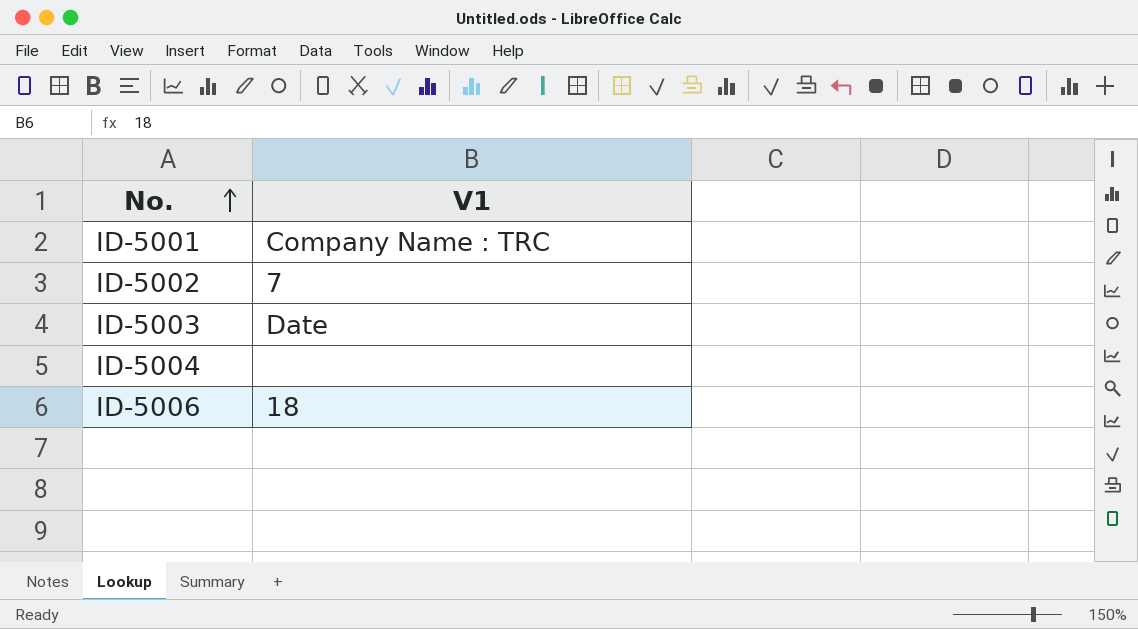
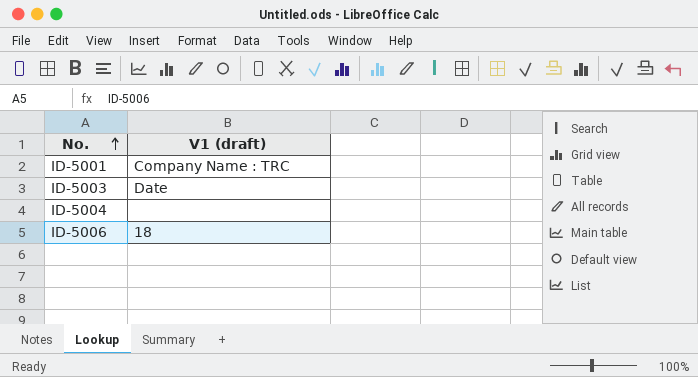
column name: V1 -> V1 (draft)
row ID-5002: 7 -> none

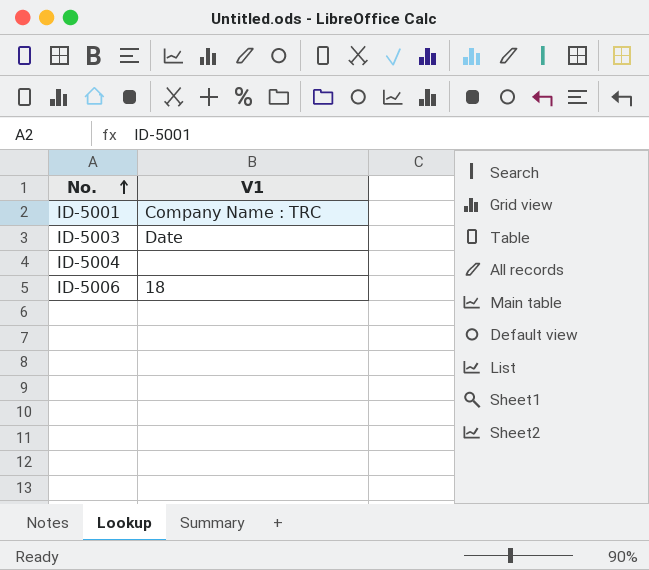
column name: V1 (draft) -> V1

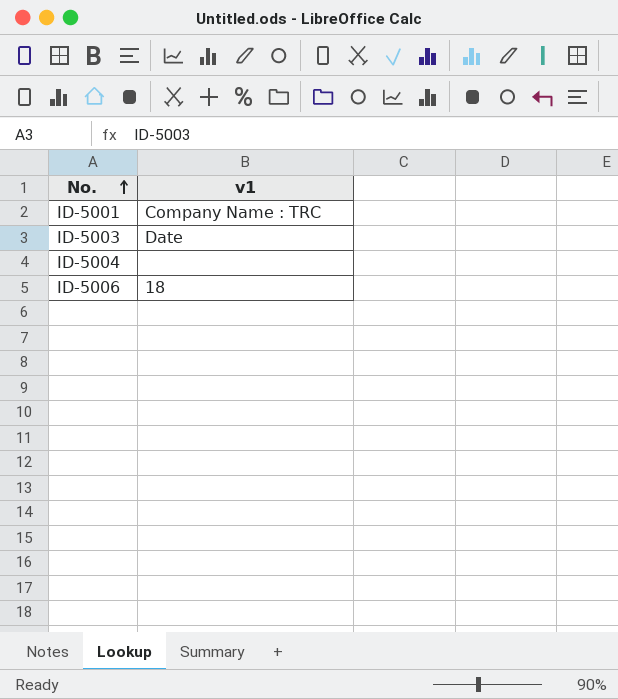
column name: V1 -> v1

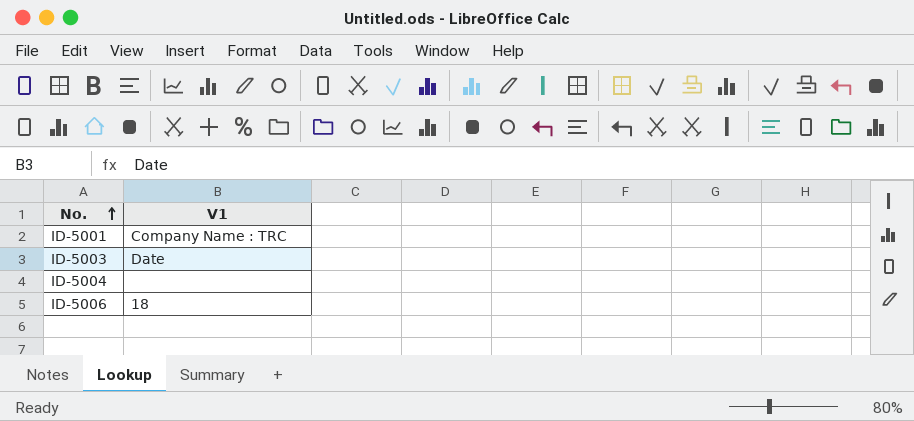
column name: v1 -> V1

